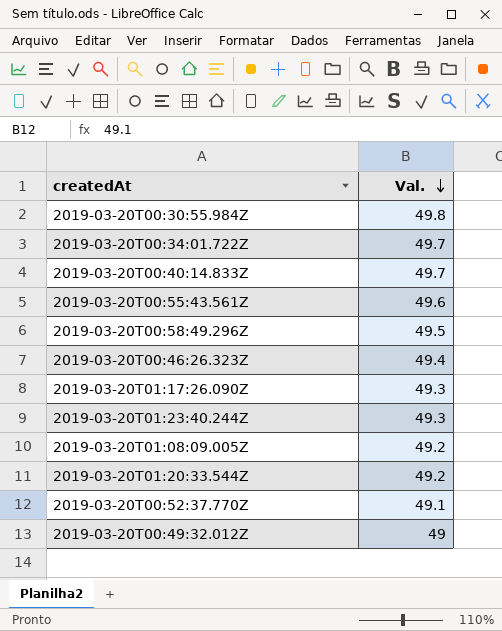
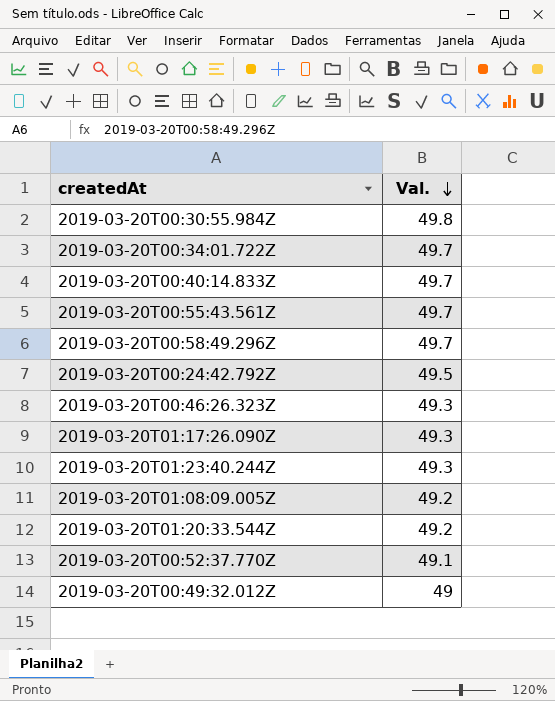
2019-03-20T00:55:43.561Z | Val.: 49.6 -> 49.7
2019-03-20T00:58:49.296Z | Val.: 49.5 -> 49.7
row 2019-03-20T00:24:42.792Z: none -> 49.5
2019-03-20T00:46:26.323Z | Val.: 49.4 -> 49.3

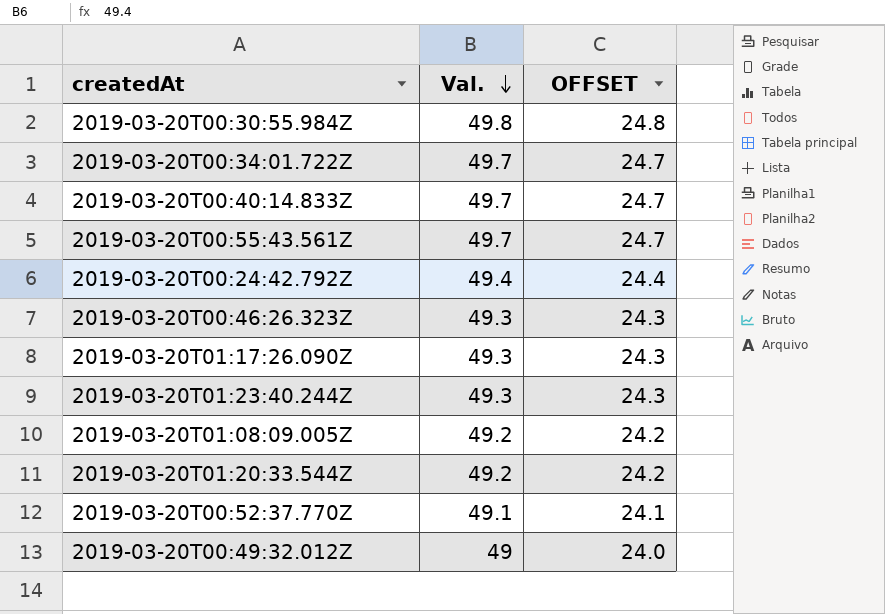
column OFFSET | formula: none -> [Val.] - 25
row 2019-03-20T00:58:49.296Z: 49.7 -> none
2019-03-20T00:24:42.792Z | Val.: 49.5 -> 49.4

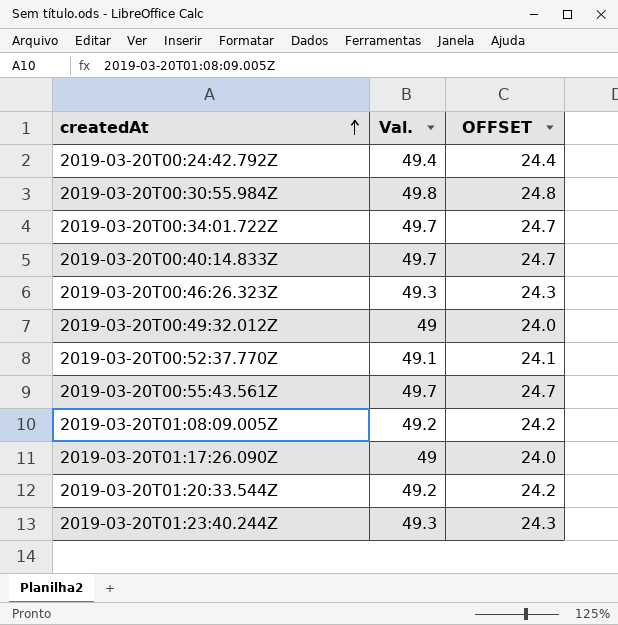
row order: Val. descending -> createdAt ascending
2019-03-20T01:17:26.090Z | Val.: 49.3 -> 49
2019-03-20T01:17:26.090Z | OFFSET: 24.3 -> 24.0

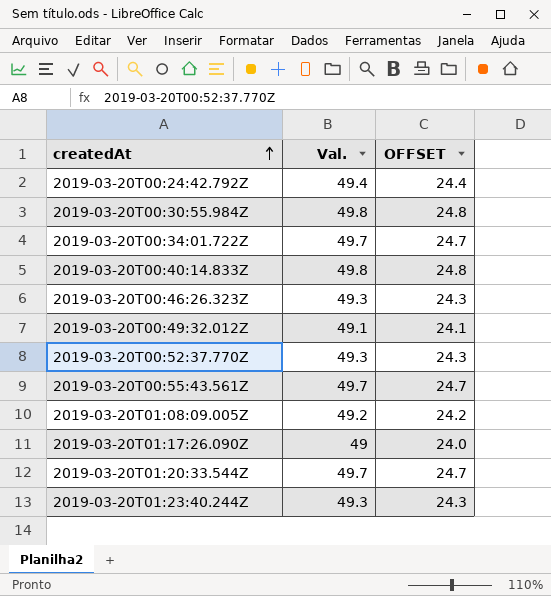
2019-03-20T00:40:14.833Z | Val.: 49.7 -> 49.8
2019-03-20T00:40:14.833Z | OFFSET: 24.7 -> 24.8
2019-03-20T00:49:32.012Z | Val.: 49 -> 49.1
2019-03-20T00:49:32.012Z | OFFSET: 24.0 -> 24.1
2019-03-20T00:52:37.770Z | Val.: 49.1 -> 49.3
2019-03-20T00:52:37.770Z | OFFSET: 24.1 -> 24.3
2019-03-20T01:20:33.544Z | Val.: 49.2 -> 49.7
2019-03-20T01:20:33.544Z | OFFSET: 24.2 -> 24.7

